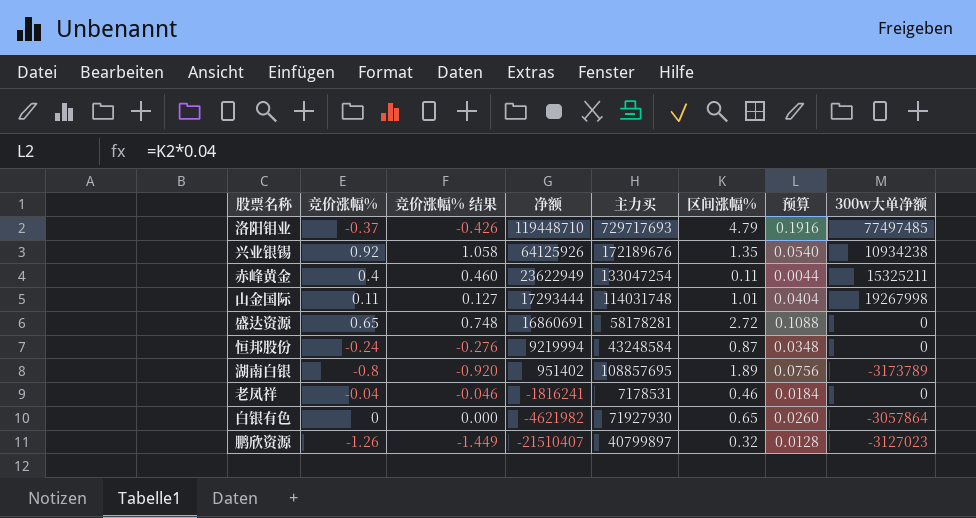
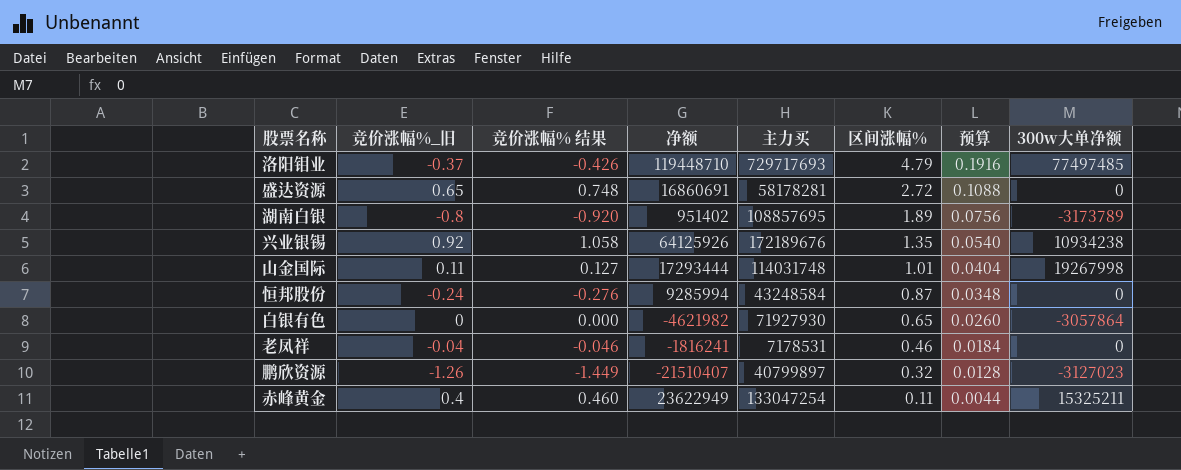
row order: 净额 descending -> 区间涨幅% descending
column name: 竞价涨幅% -> 竞价涨幅%_旧
恒邦股份 | 净额: 9219994 -> 9285994

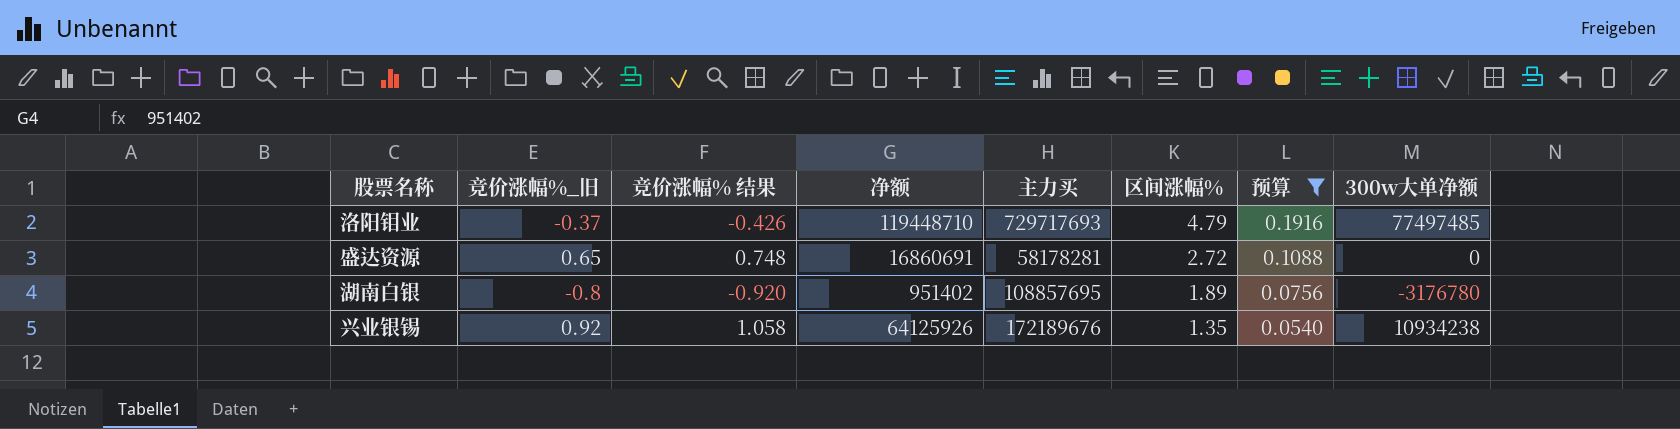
filter: none -> 预算 >= 0.0540
湖南白银 | 300w大单净额: -3173789 -> -3176780

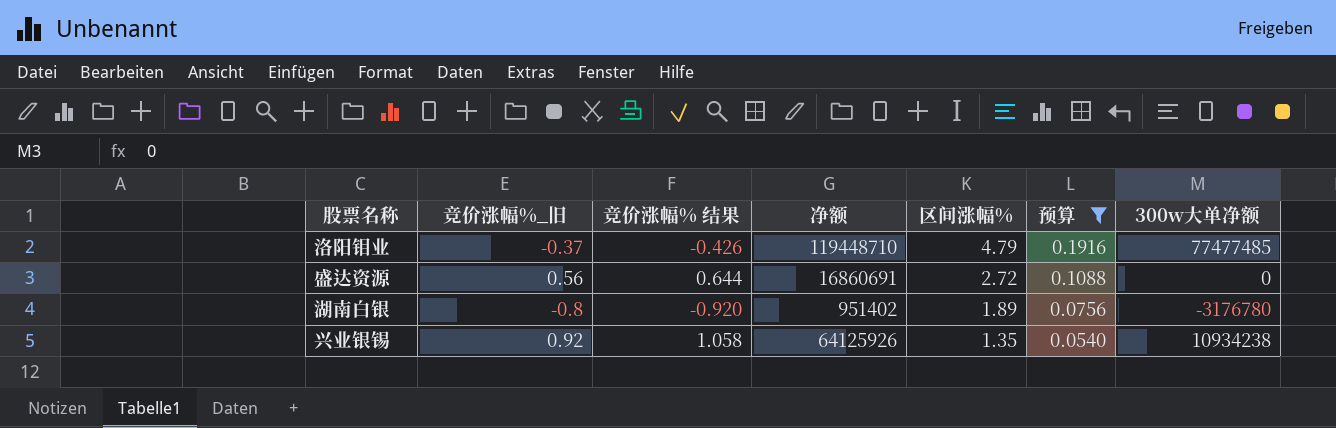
column 主力买 | position: 5 -> none
洛阳钼业 | 300w大单净额: 77497485 -> 77477485
盛达资源 | 竞价涨幅%_旧: 0.65 -> 0.56
盛达资源 | 竞价涨幅% 结果: 0.748 -> 0.644

